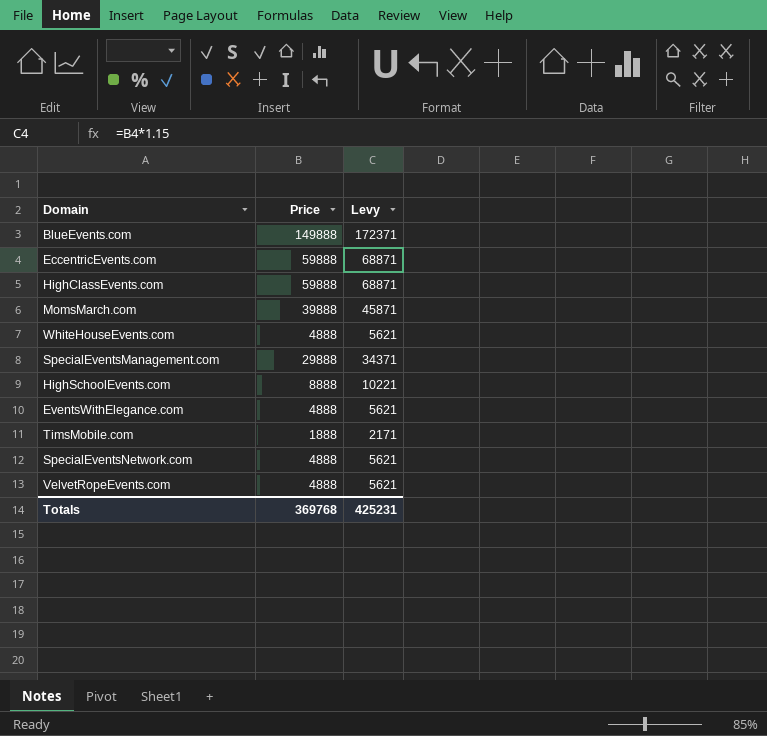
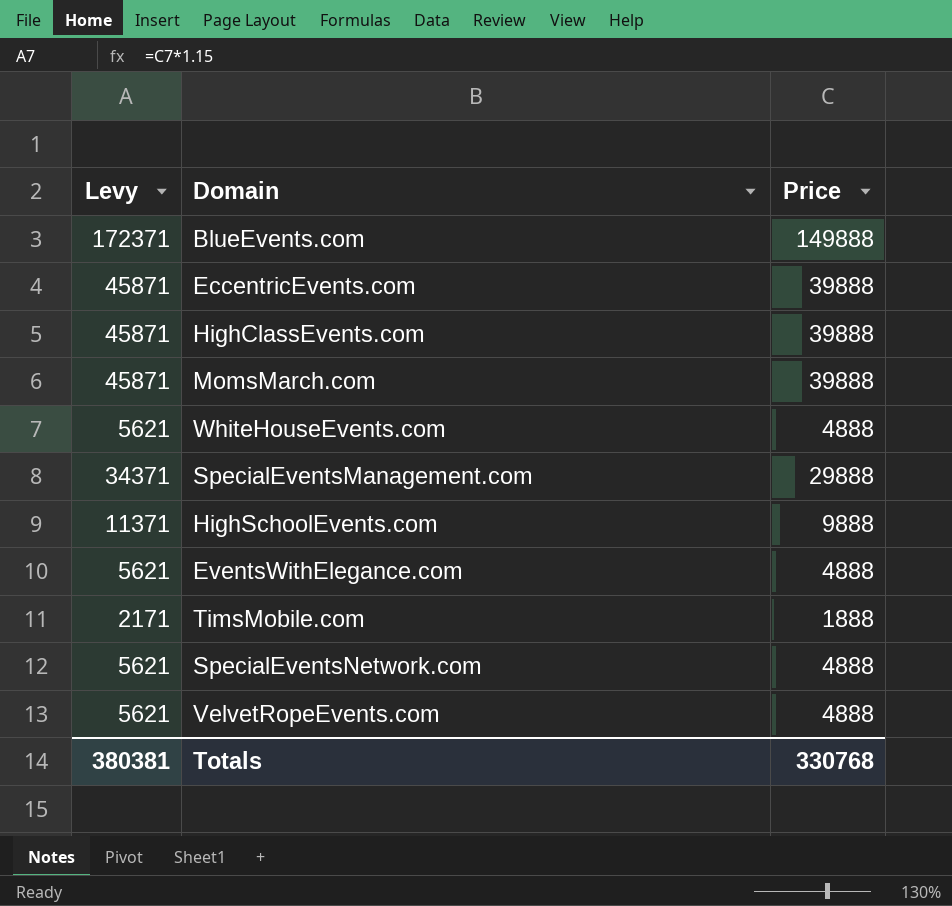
column Levy | position: 3 -> 1
EccentricEvents.com | Levy: 68871 -> 45871
EccentricEvents.com | Price: 59888 -> 39888
HighClassEvents.com | Levy: 68871 -> 45871
HighClassEvents.com | Price: 59888 -> 39888
HighSchoolEvents.com | Levy: 10221 -> 11371
HighSchoolEvents.com | Price: 8888 -> 9888
Totals | Levy: 425231 -> 380381
Totals | Price: 369768 -> 330768

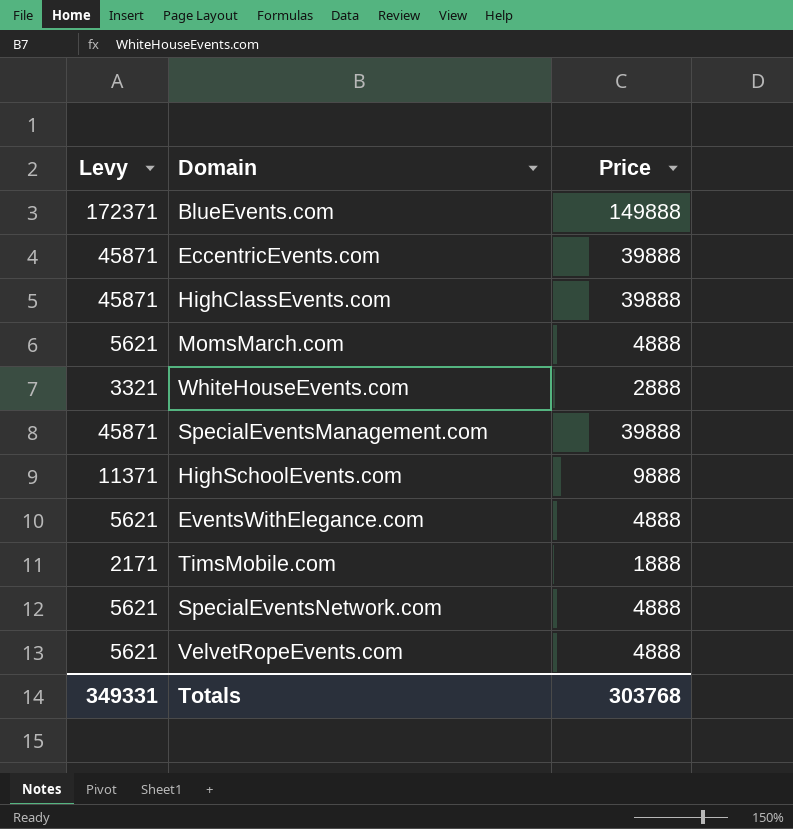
MomsMarch.com | Levy: 45871 -> 5621
MomsMarch.com | Price: 39888 -> 4888
WhiteHouseEvents.com | Levy: 5621 -> 3321
WhiteHouseEvents.com | Price: 4888 -> 2888
SpecialEventsManagement.com | Levy: 34371 -> 45871
SpecialEventsManagement.com | Price: 29888 -> 39888
Totals | Levy: 380381 -> 349331
Totals | Price: 330768 -> 303768

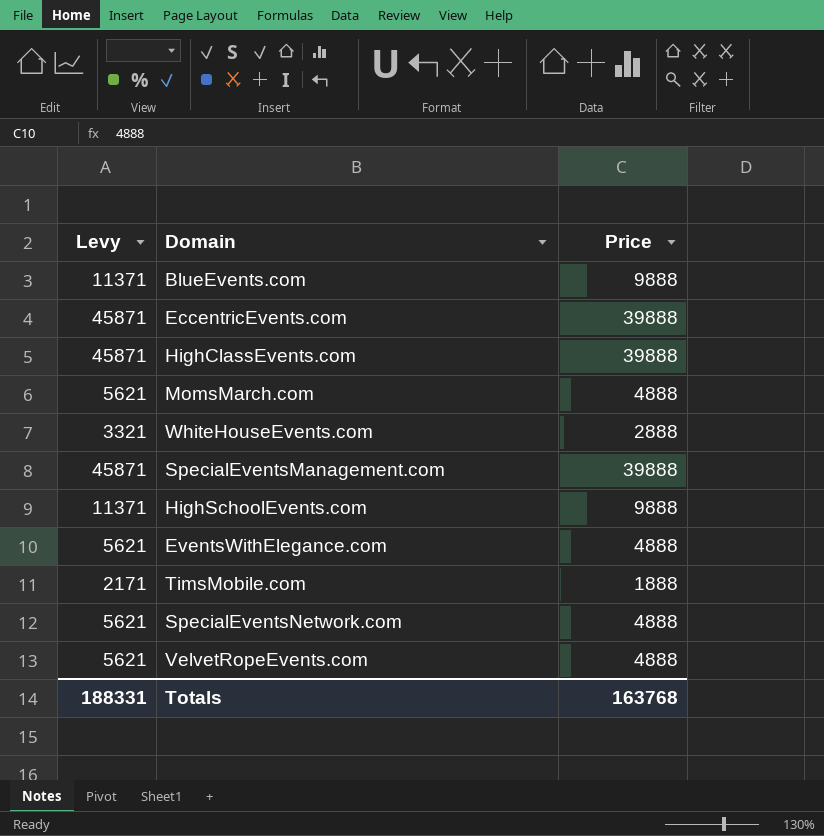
BlueEvents.com | Levy: 172371 -> 11371
BlueEvents.com | Price: 149888 -> 9888
Totals | Levy: 349331 -> 188331
Totals | Price: 303768 -> 163768

